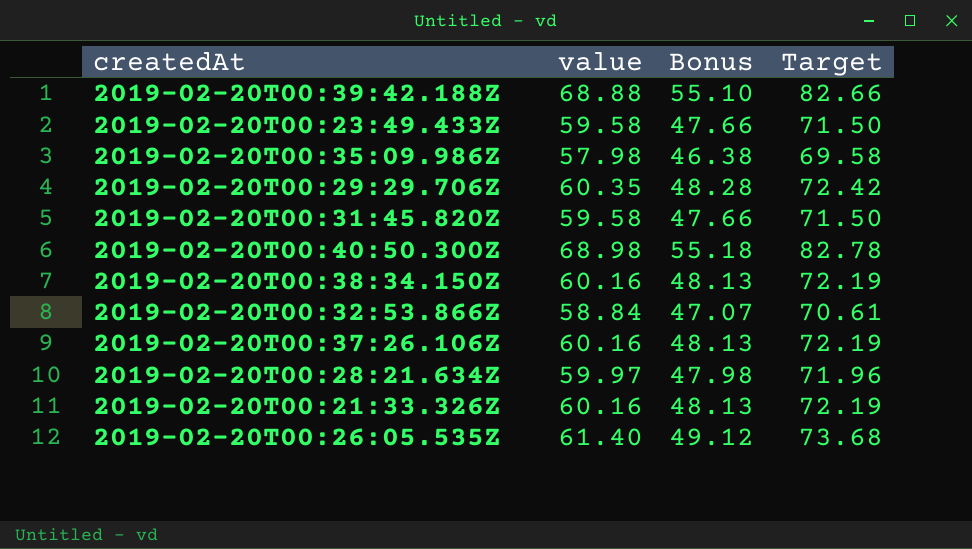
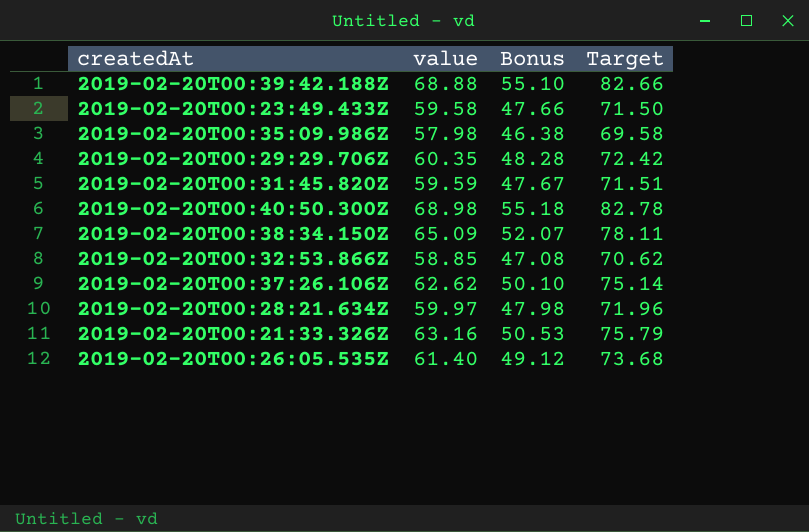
2019-02-20T00:31:45.820Z | value: 59.58 -> 59.59
2019-02-20T00:31:45.820Z | Bonus: 47.66 -> 47.67
2019-02-20T00:31:45.820Z | Target: 71.50 -> 71.51
2019-02-20T00:38:34.150Z | value: 60.16 -> 65.09
2019-02-20T00:38:34.150Z | Bonus: 48.13 -> 52.07
2019-02-20T00:38:34.150Z | Target: 72.19 -> 78.11
2019-02-20T00:32:53.866Z | value: 58.84 -> 58.85
2019-02-20T00:32:53.866Z | Bonus: 47.07 -> 47.08
2019-02-20T00:32:53.866Z | Target: 70.61 -> 70.62
2019-02-20T00:37:26.106Z | value: 60.16 -> 62.62
2019-02-20T00:37:26.106Z | Bonus: 48.13 -> 50.10
2019-02-20T00:37:26.106Z | Target: 72.19 -> 75.14
2019-02-20T00:21:33.326Z | value: 60.16 -> 63.16
2019-02-20T00:21:33.326Z | Bonus: 48.13 -> 50.53
2019-02-20T00:21:33.326Z | Target: 72.19 -> 75.79

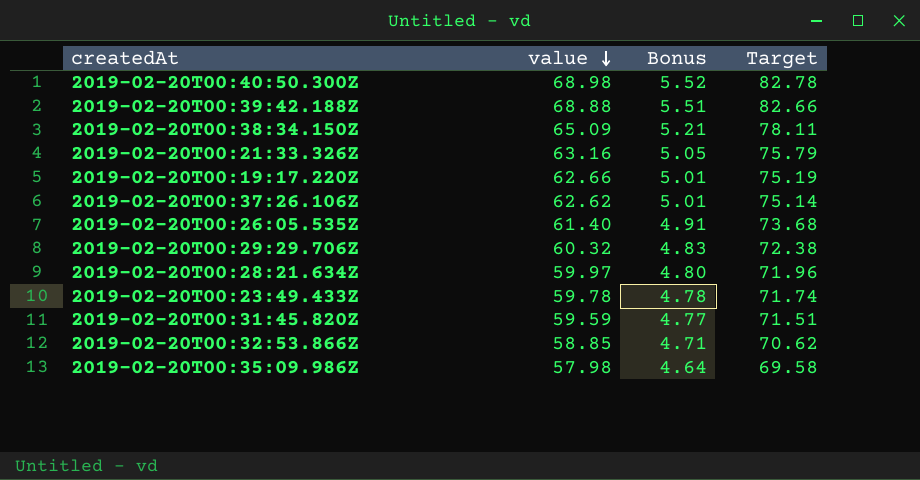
row order: none -> value descending
column Bonus | formula: [value] * 0.8 -> [value] * 0.08
row 2019-02-20T00:19:17.220Z: none -> 62.66 | 5.01 | 75.19
2019-02-20T00:29:29.706Z | value: 60.35 -> 60.32
2019-02-20T00:29:29.706Z | Target: 72.42 -> 72.38
2019-02-20T00:23:49.433Z | value: 59.58 -> 59.78
2019-02-20T00:23:49.433Z | Target: 71.50 -> 71.74

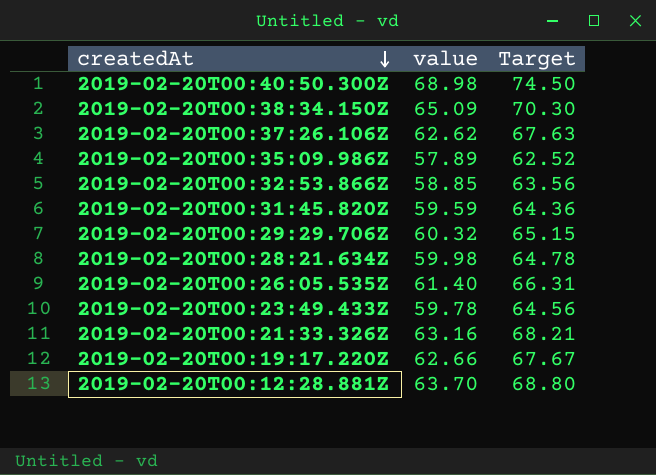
row order: value descending -> createdAt descending
column Bonus | formula: [value] * 0.08 -> none
column Target | formula: [value] * 1.2 -> [value] * 1.08
row 2019-02-20T00:39:42.188Z: 68.88 | 5.51 | 82.66 -> none
2019-02-20T00:35:09.986Z | value: 57.98 -> 57.89
2019-02-20T00:28:21.634Z | value: 59.97 -> 59.98
row 2019-02-20T00:12:28.881Z: none -> 63.70 | 68.80

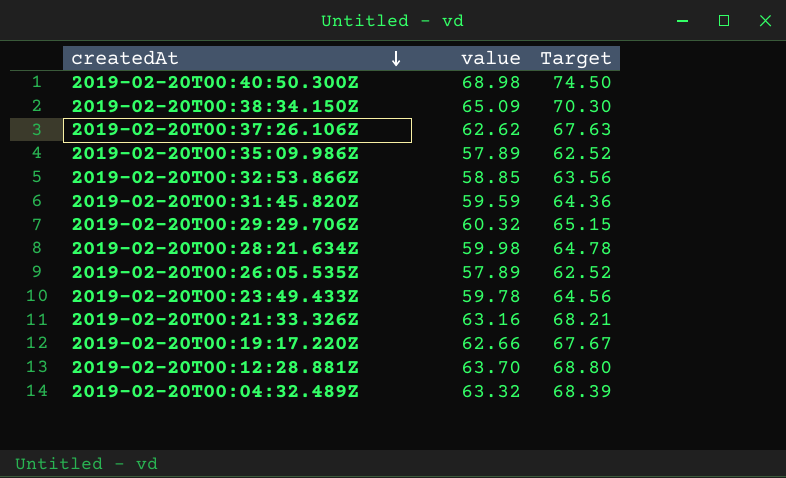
2019-02-20T00:26:05.535Z | value: 61.40 -> 57.89
2019-02-20T00:26:05.535Z | Target: 66.31 -> 62.52
row 2019-02-20T00:04:32.489Z: none -> 63.32 | 68.39

